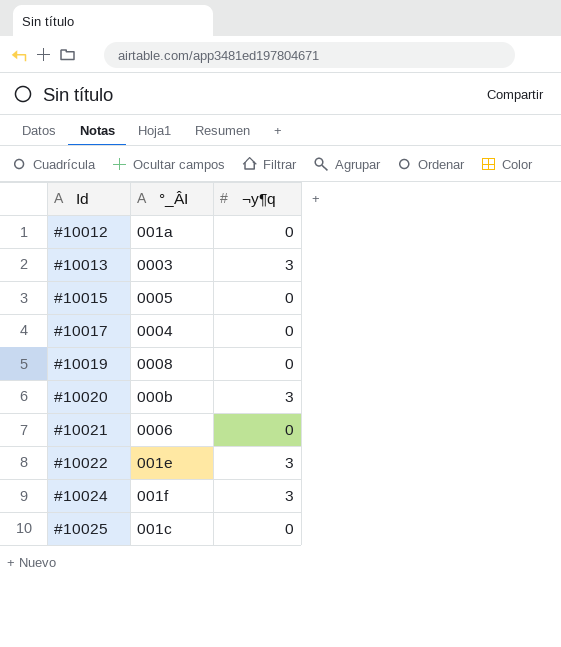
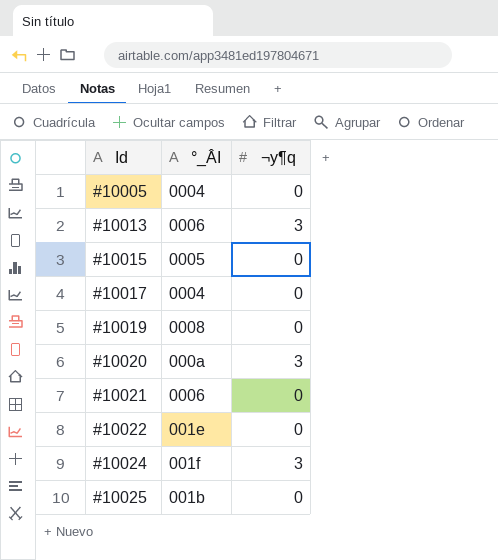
row #10012: 001a | 0 -> none
row #10005: none -> 0004 | 0
#10013 | °_ÂI: 0003 -> 0006
#10020 | °_ÂI: 000b -> 000a
#10022 | ¬y¶q: 3 -> 0
#10025 | °_ÂI: 001c -> 001b

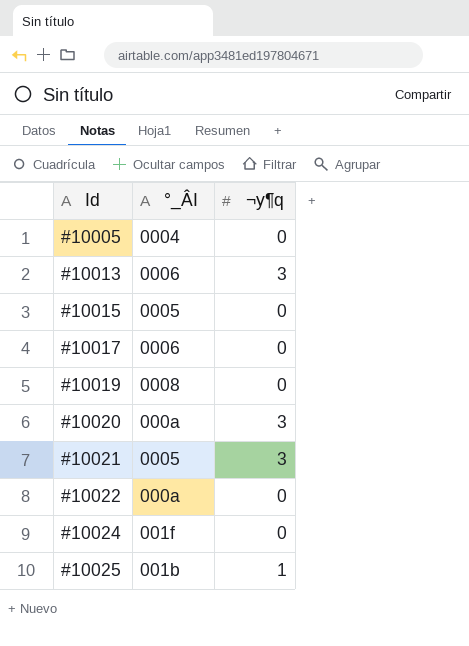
#10017 | °_ÂI: 0004 -> 0006
#10021 | °_ÂI: 0006 -> 0005
#10021 | ¬y¶q: 0 -> 3
#10022 | °_ÂI: 001e -> 000a
#10024 | ¬y¶q: 3 -> 0
#10025 | ¬y¶q: 0 -> 1

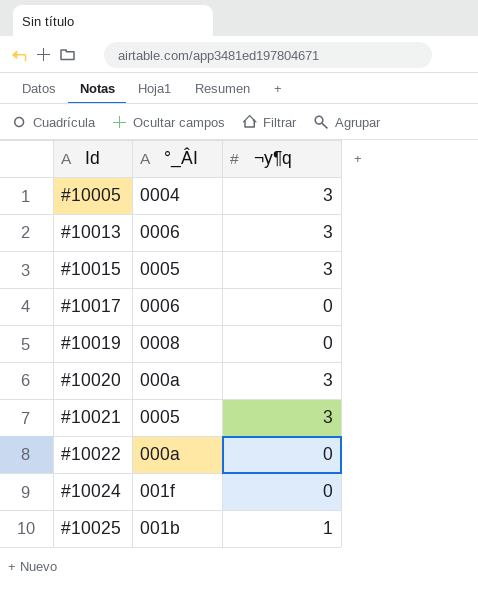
#10005 | ¬y¶q: 0 -> 3
#10015 | ¬y¶q: 0 -> 3

